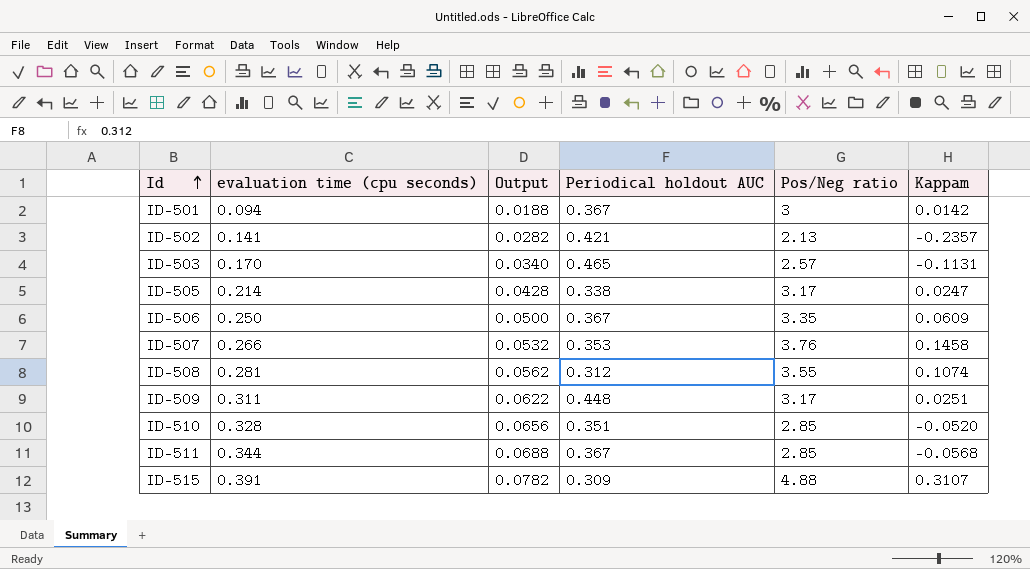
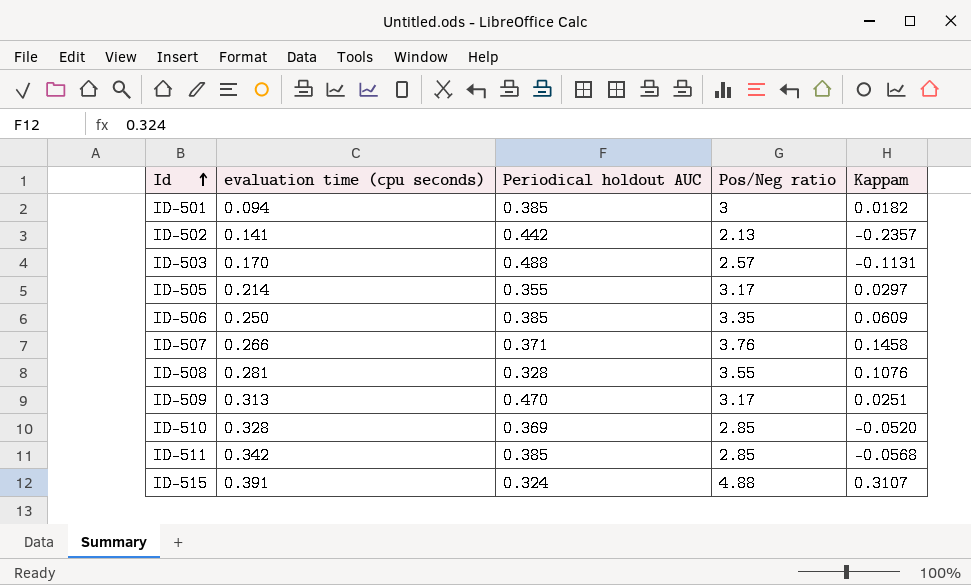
column Output | formula: [evaluation time (cpu seconds)] * 0.2 -> none
ID-501 | Periodical holdout AUC: 0.367 -> 0.385
ID-501 | Kappam: 0.0142 -> 0.0182
ID-502 | Periodical holdout AUC: 0.421 -> 0.442
ID-503 | Periodical holdout AUC: 0.465 -> 0.488
ID-505 | Periodical holdout AUC: 0.338 -> 0.355
ID-505 | Kappam: 0.0247 -> 0.0297
ID-506 | Periodical holdout AUC: 0.367 -> 0.385
ID-507 | Periodical holdout AUC: 0.353 -> 0.371
ID-508 | Periodical holdout AUC: 0.312 -> 0.328
ID-508 | Kappam: 0.1074 -> 0.1076
ID-509 | evaluation time (cpu seconds): 0.311 -> 0.313
ID-509 | Periodical holdout AUC: 0.448 -> 0.470
ID-510 | Periodical holdout AUC: 0.351 -> 0.369
ID-511 | evaluation time (cpu seconds): 0.344 -> 0.342
ID-511 | Periodical holdout AUC: 0.367 -> 0.385
ID-515 | Periodical holdout AUC: 0.309 -> 0.324

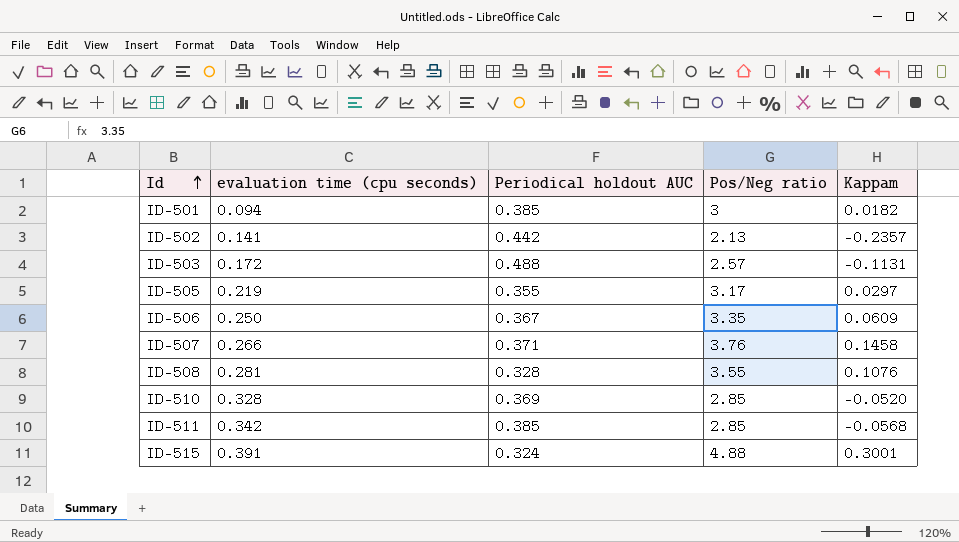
row ID-509: 0.313 | 0.470 | 3.17 | 0.0251 -> none
ID-503 | evaluation time (cpu seconds): 0.170 -> 0.172
ID-505 | evaluation time (cpu seconds): 0.214 -> 0.219
ID-506 | Periodical holdout AUC: 0.385 -> 0.367
ID-515 | Kappam: 0.3107 -> 0.3001

